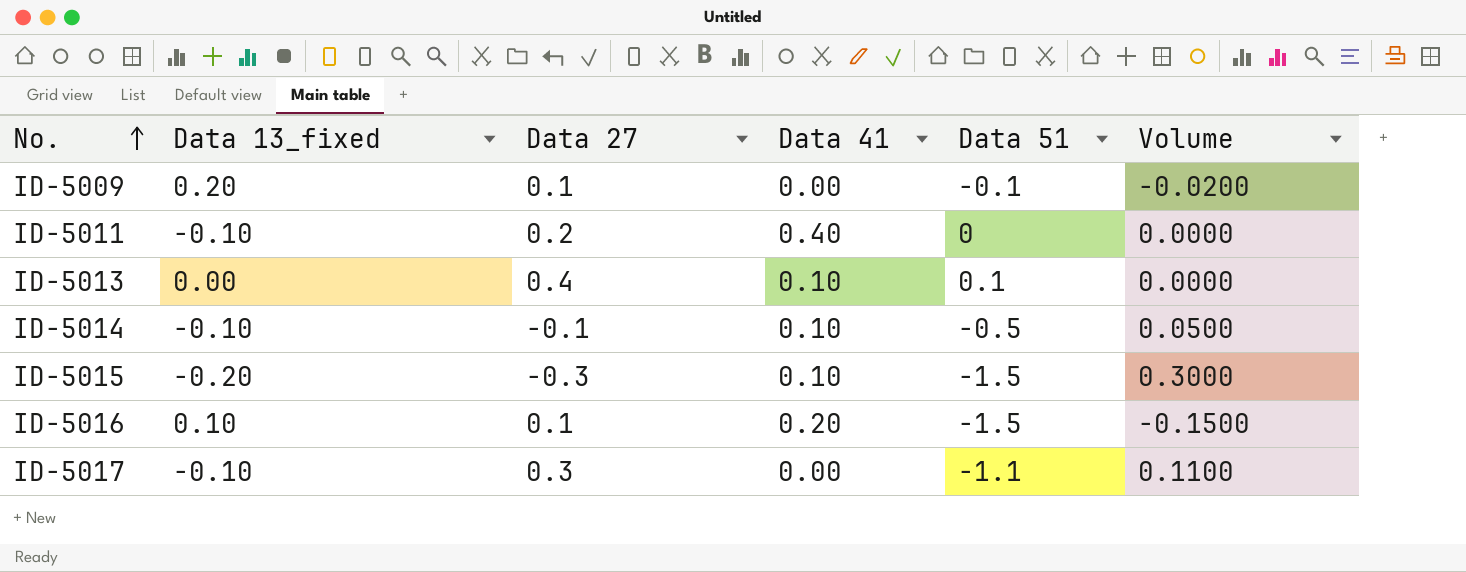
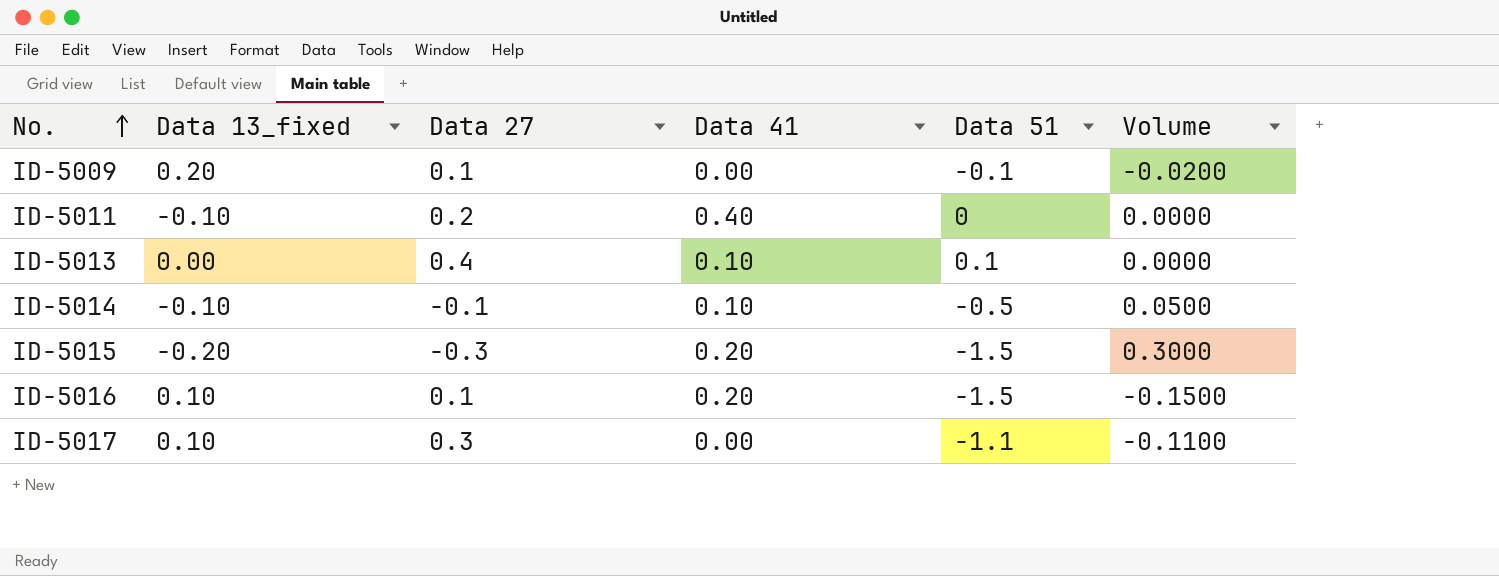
ID-5015 | Data 41: 0.10 -> 0.20
ID-5017 | Data 13_fixed: -0.10 -> 0.10
ID-5017 | Volume: 0.1100 -> -0.1100

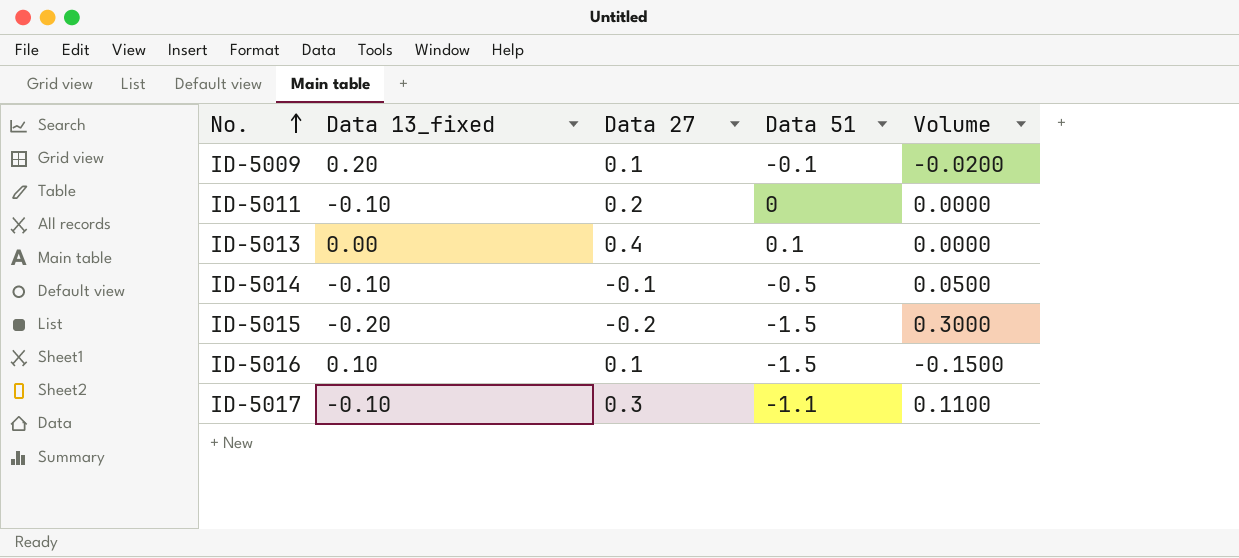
column Data 41 | position: 4 -> none
ID-5015 | Data 27: -0.3 -> -0.2
ID-5017 | Data 13_fixed: 0.10 -> -0.10
ID-5017 | Volume: -0.1100 -> 0.1100

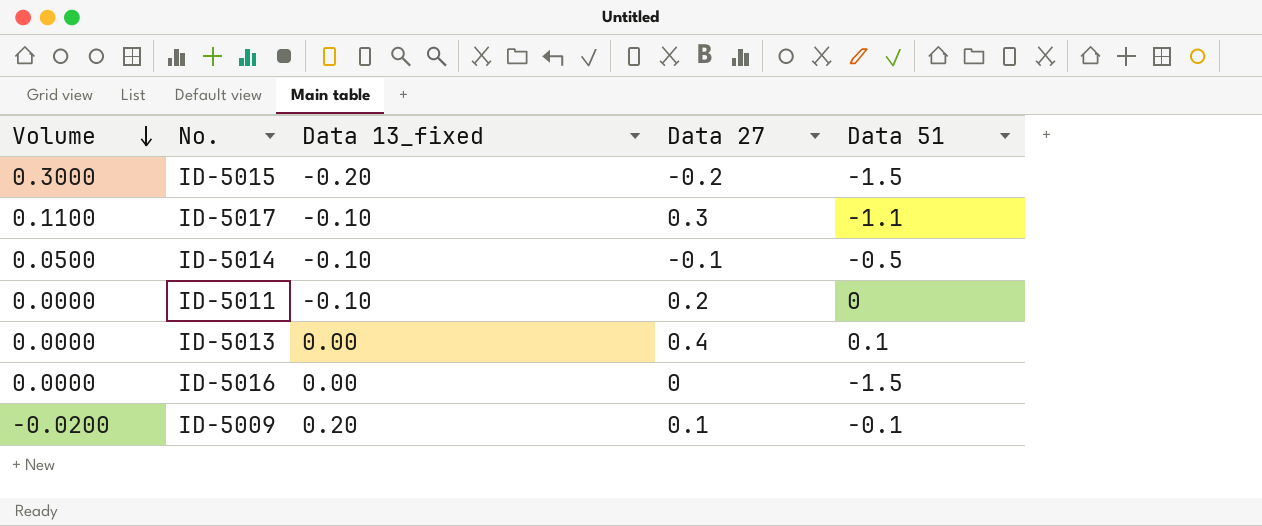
row order: No. ascending -> Volume descending
column Volume | position: 5 -> 1
ID-5016 | Volume: -0.1500 -> 0.0000
ID-5016 | Data 13_fixed: 0.10 -> 0.00
ID-5016 | Data 27: 0.1 -> 0

